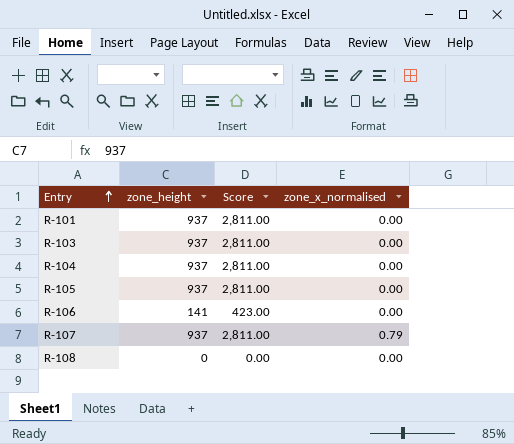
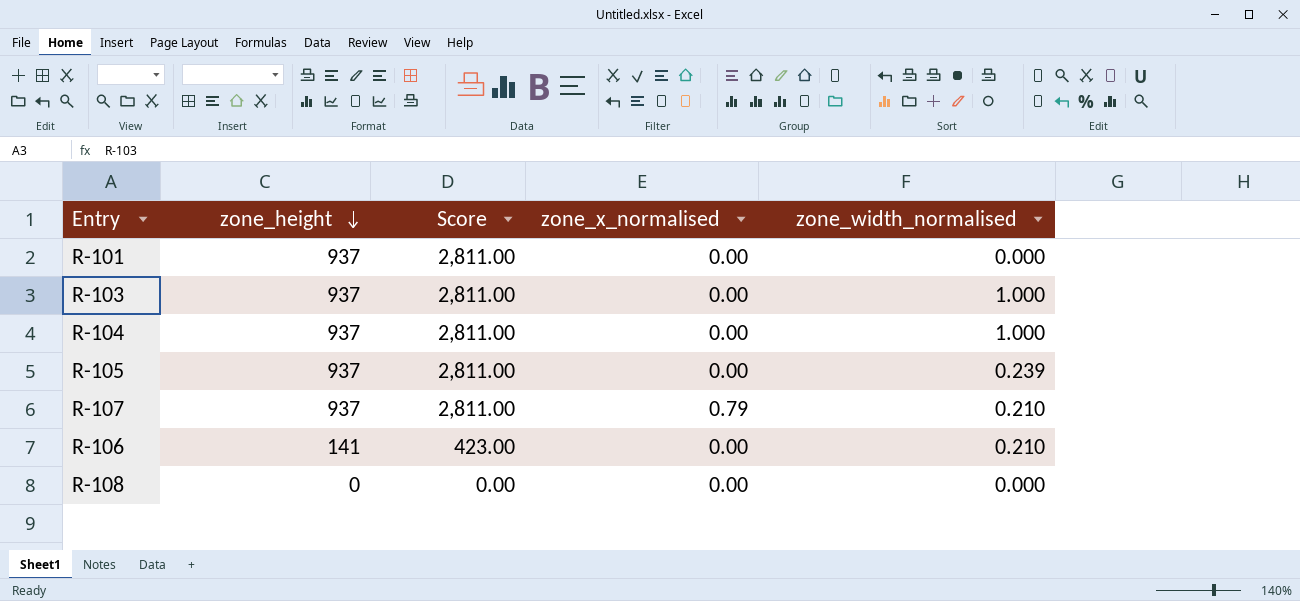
row order: Entry ascending -> zone_height descending
column zone_width_normalised | position: none -> 5

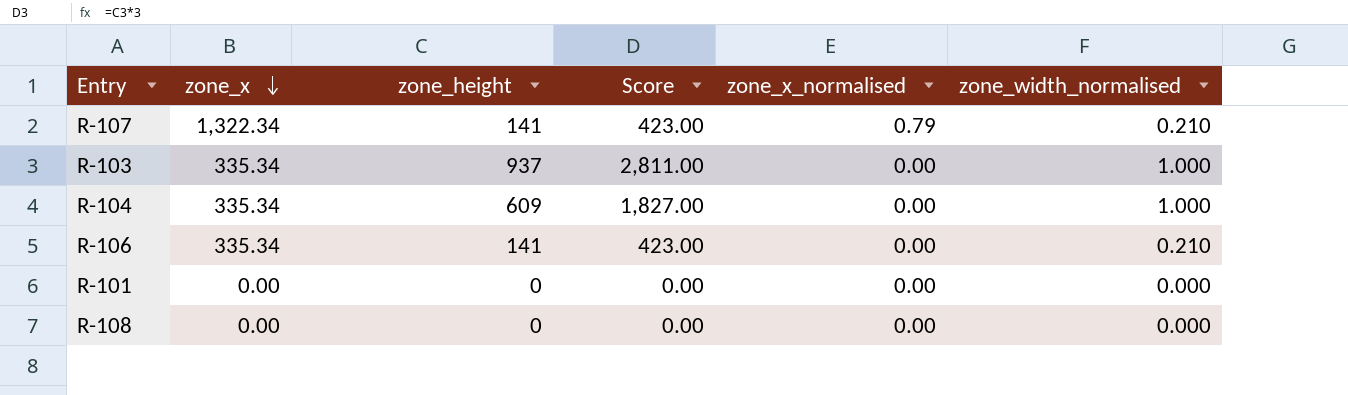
row order: zone_height descending -> zone_x descending
column zone_x | position: none -> 2
row R-105: 937 | 2,811.00 | 0.00 | 0.239 -> none
R-107 | zone_height: 937 -> 141
R-107 | Score: 2,811.00 -> 423.00
R-104 | zone_height: 937 -> 609
R-104 | Score: 2,811.00 -> 1,827.00
R-101 | zone_height: 937 -> 0
R-101 | Score: 2,811.00 -> 0.00

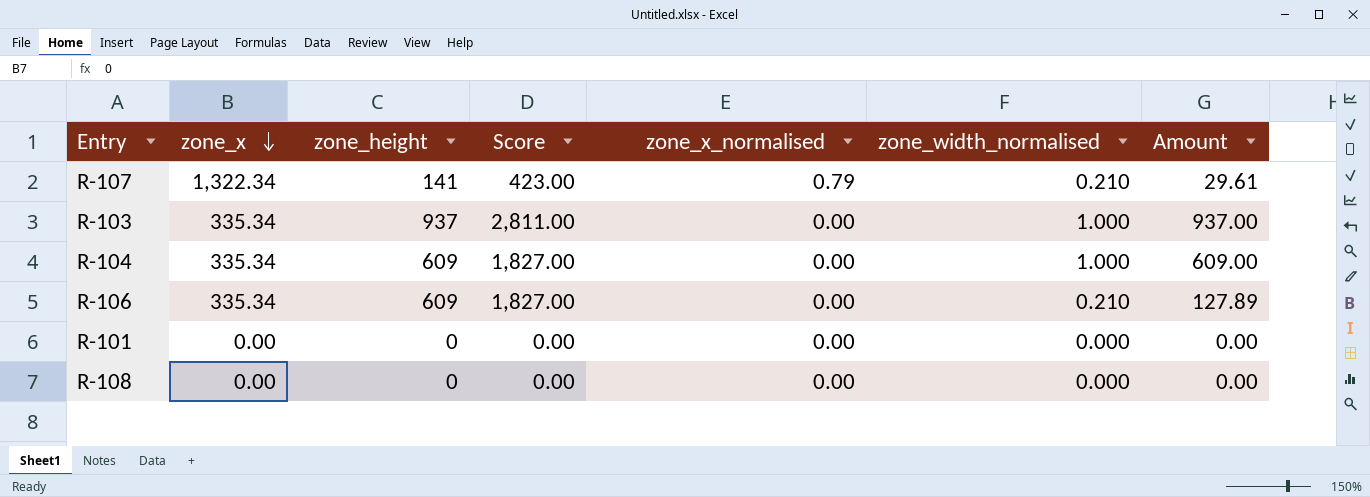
column Amount | formula: none -> [zone_height] * [zone_width_normalised]
R-106 | zone_height: 141 -> 609
R-106 | Score: 423.00 -> 1,827.00

